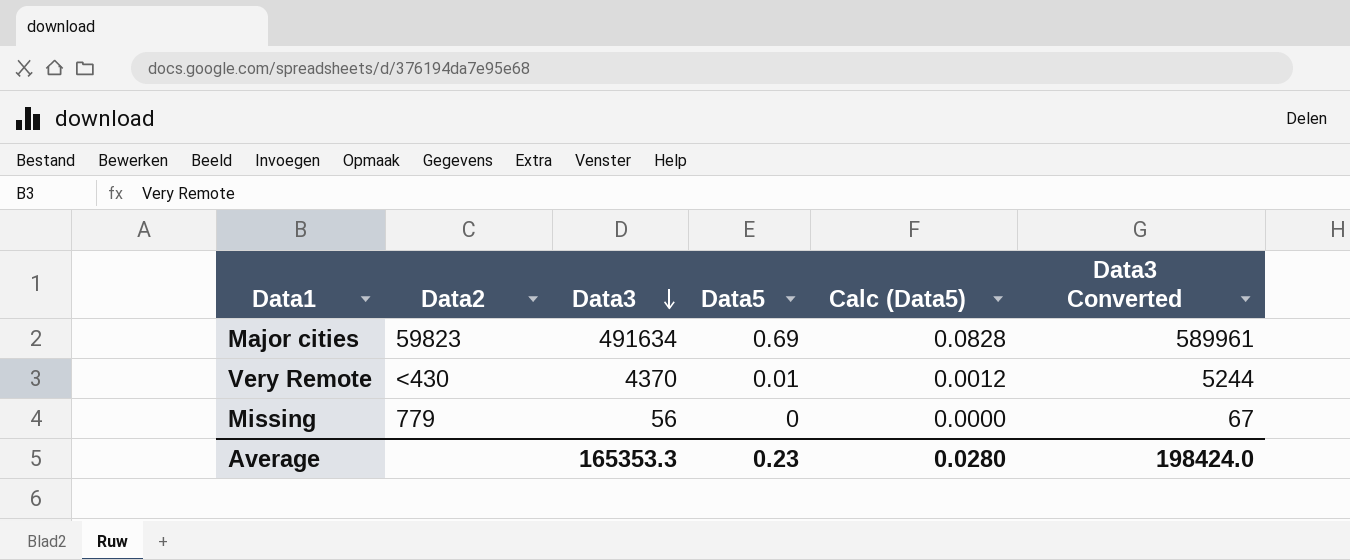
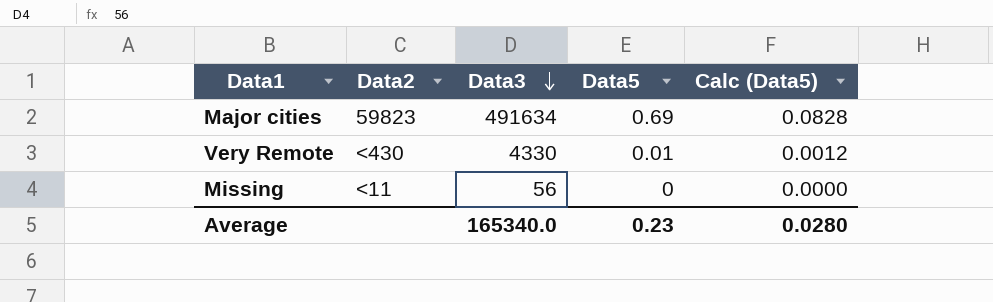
column Data3 Converted | formula: [Data3] * 1.2 -> none
Very Remote | Data3: 4370 -> 4330
Missing | Data2: 779 -> <11
Average | Data3: 165353.3 -> 165340.0

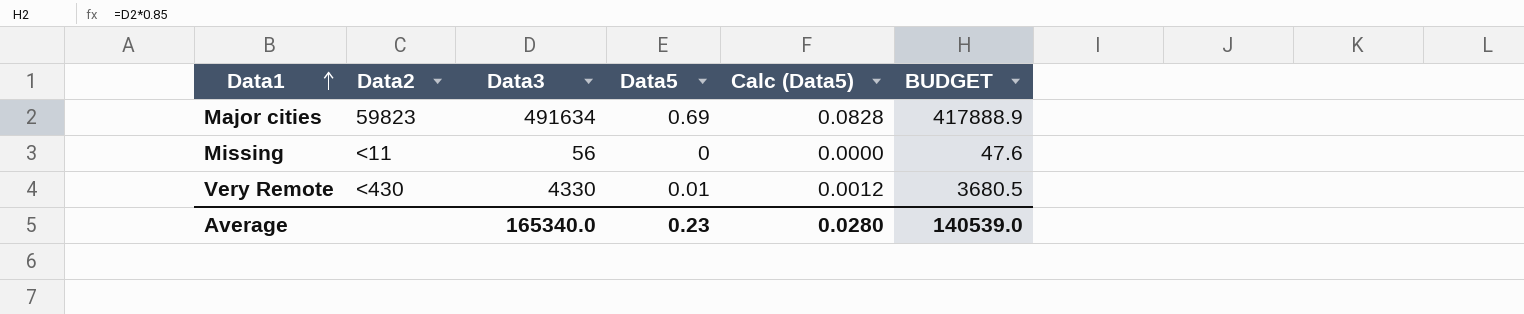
row order: Data3 descending -> Data1 ascending
column BUDGET | formula: none -> [Data3] * 0.85

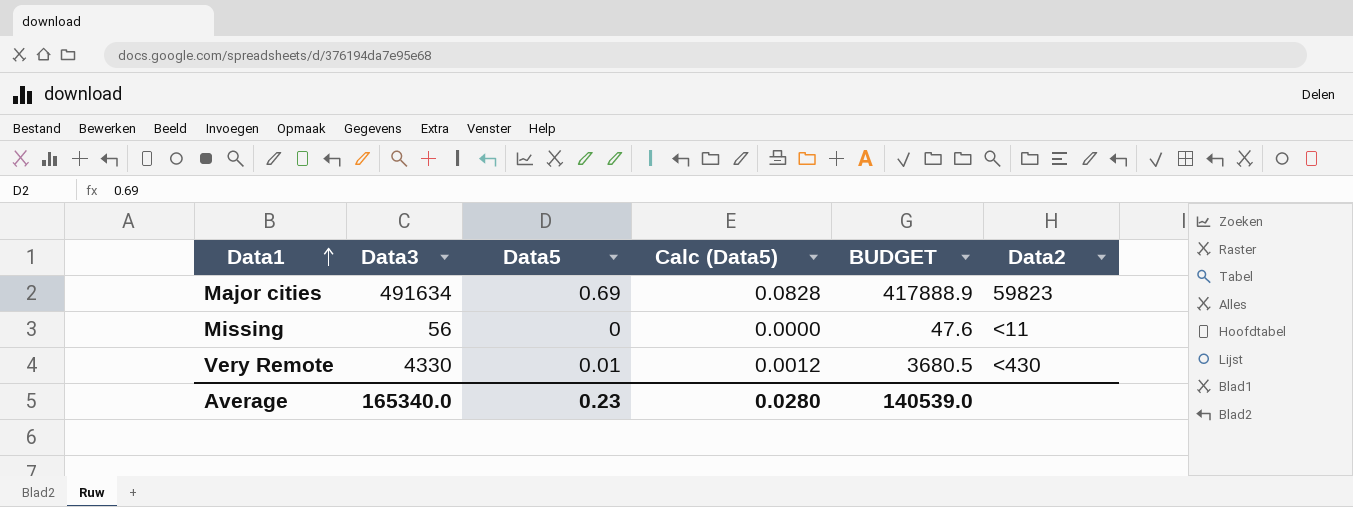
column Data2 | position: 2 -> 6

